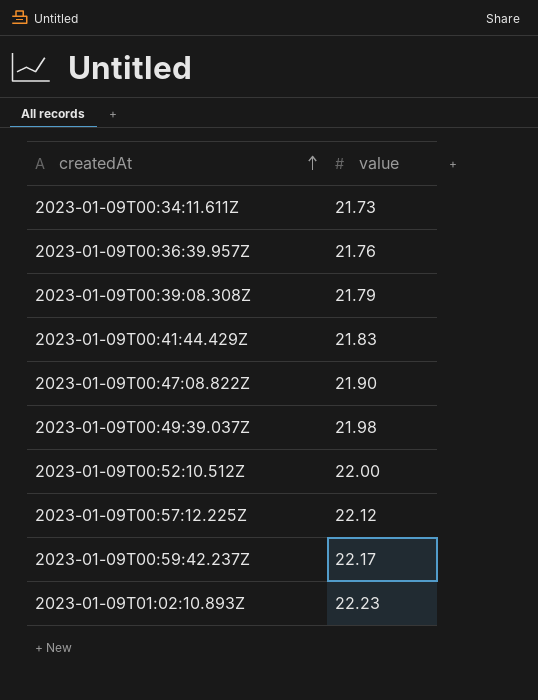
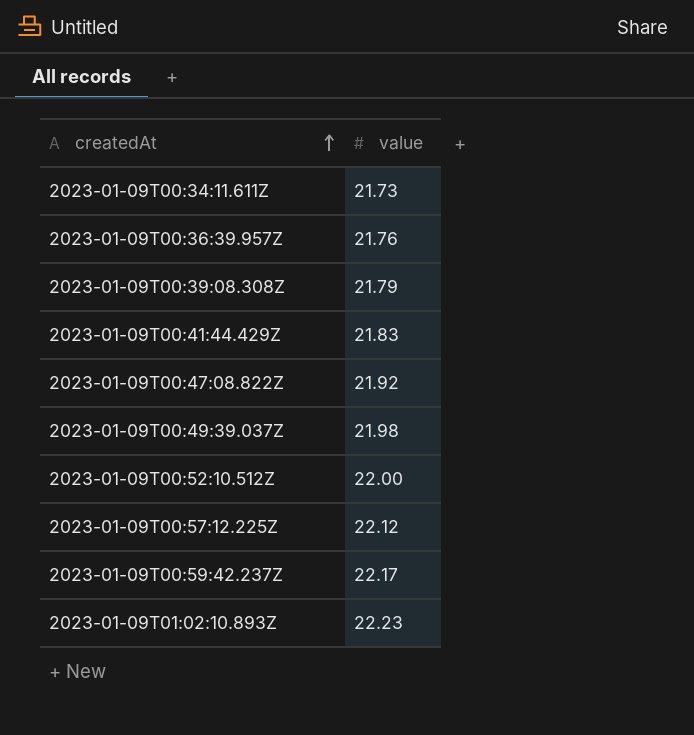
2023-01-09T00:47:08.822Z | value: 21.90 -> 21.92

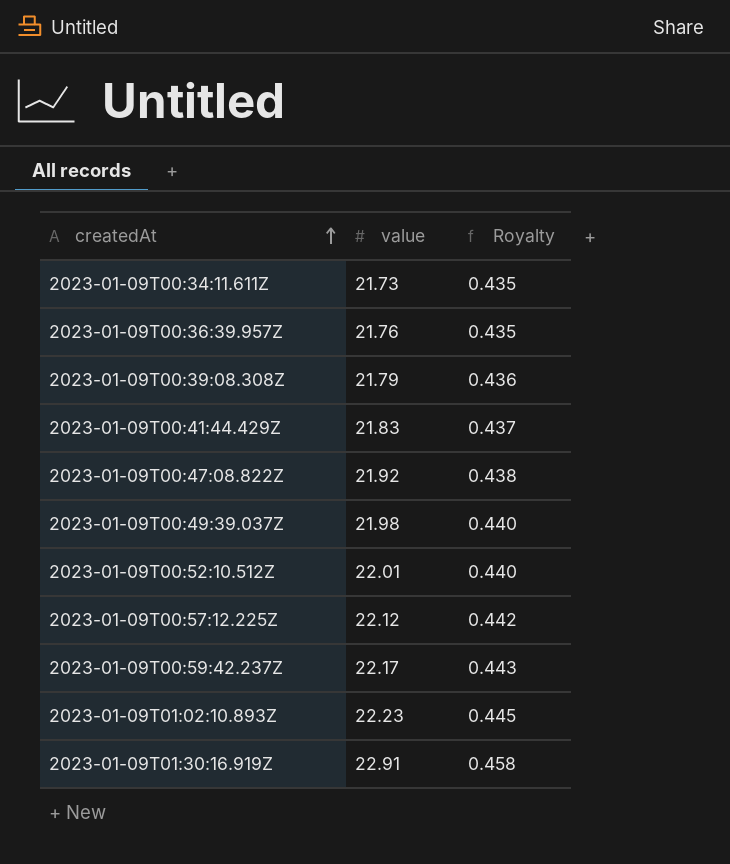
column Royalty | formula: none -> [value] * 0.02
2023-01-09T00:52:10.512Z | value: 22.00 -> 22.01
row 2023-01-09T01:30:16.919Z: none -> 22.91 | 0.458

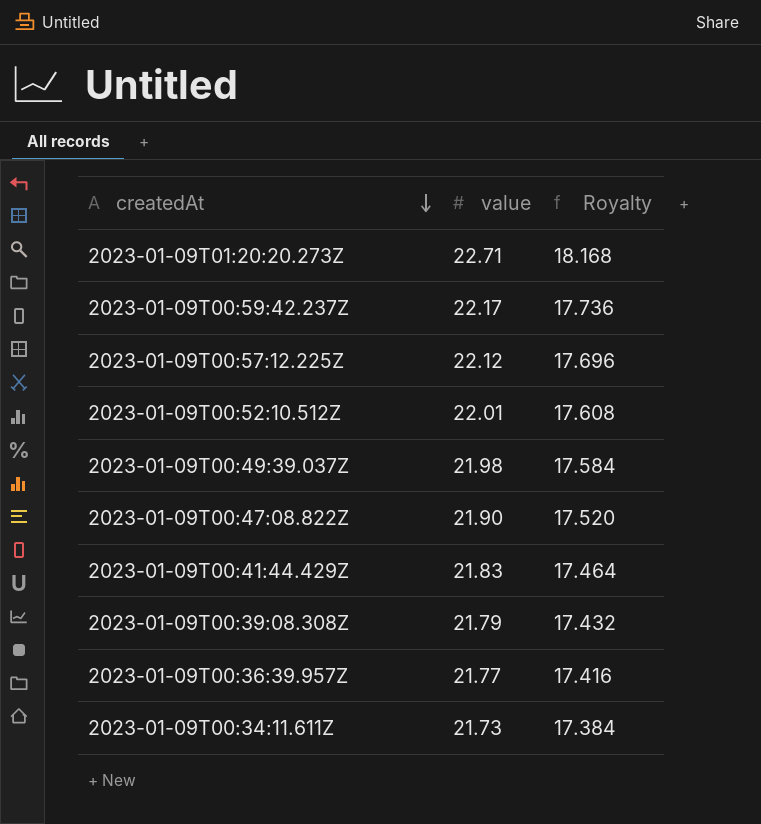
row order: createdAt ascending -> createdAt descending
column Royalty | formula: [value] * 0.02 -> [value] * 0.8
row 2023-01-09T01:02:10.893Z: 22.23 | 0.445 -> none
row 2023-01-09T01:30:16.919Z: 22.91 | 0.458 -> none
row 2023-01-09T01:20:20.273Z: none -> 22.71 | 18.168
2023-01-09T00:47:08.822Z | value: 21.92 -> 21.90
2023-01-09T00:36:39.957Z | value: 21.76 -> 21.77

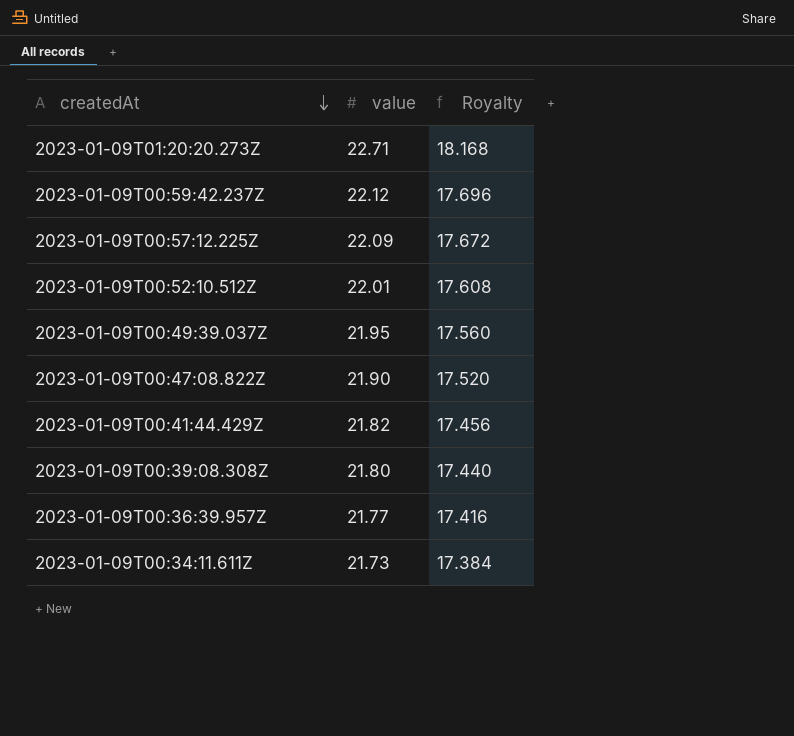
2023-01-09T00:59:42.237Z | value: 22.17 -> 22.12
2023-01-09T00:59:42.237Z | Royalty: 17.736 -> 17.696
2023-01-09T00:57:12.225Z | value: 22.12 -> 22.09
2023-01-09T00:57:12.225Z | Royalty: 17.696 -> 17.672
2023-01-09T00:49:39.037Z | value: 21.98 -> 21.95
2023-01-09T00:49:39.037Z | Royalty: 17.584 -> 17.560
2023-01-09T00:41:44.429Z | value: 21.83 -> 21.82
2023-01-09T00:41:44.429Z | Royalty: 17.464 -> 17.456
2023-01-09T00:39:08.308Z | value: 21.79 -> 21.80
2023-01-09T00:39:08.308Z | Royalty: 17.432 -> 17.440

